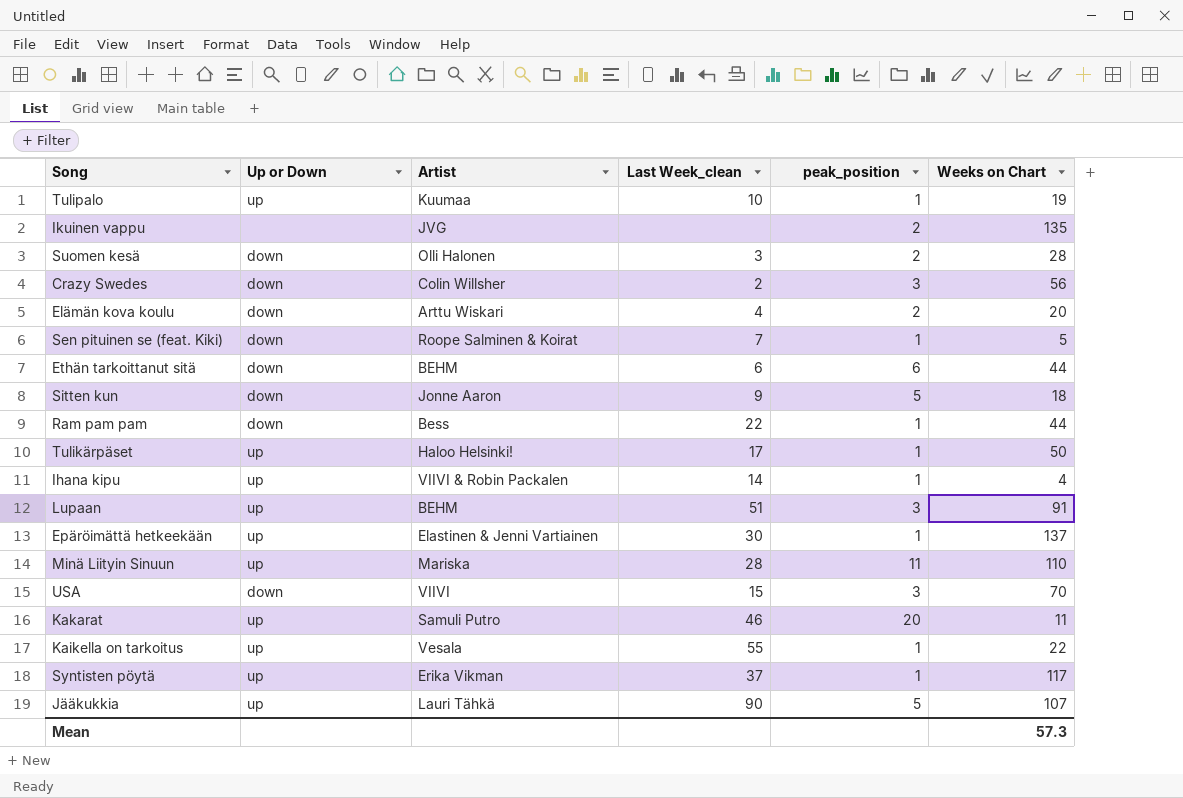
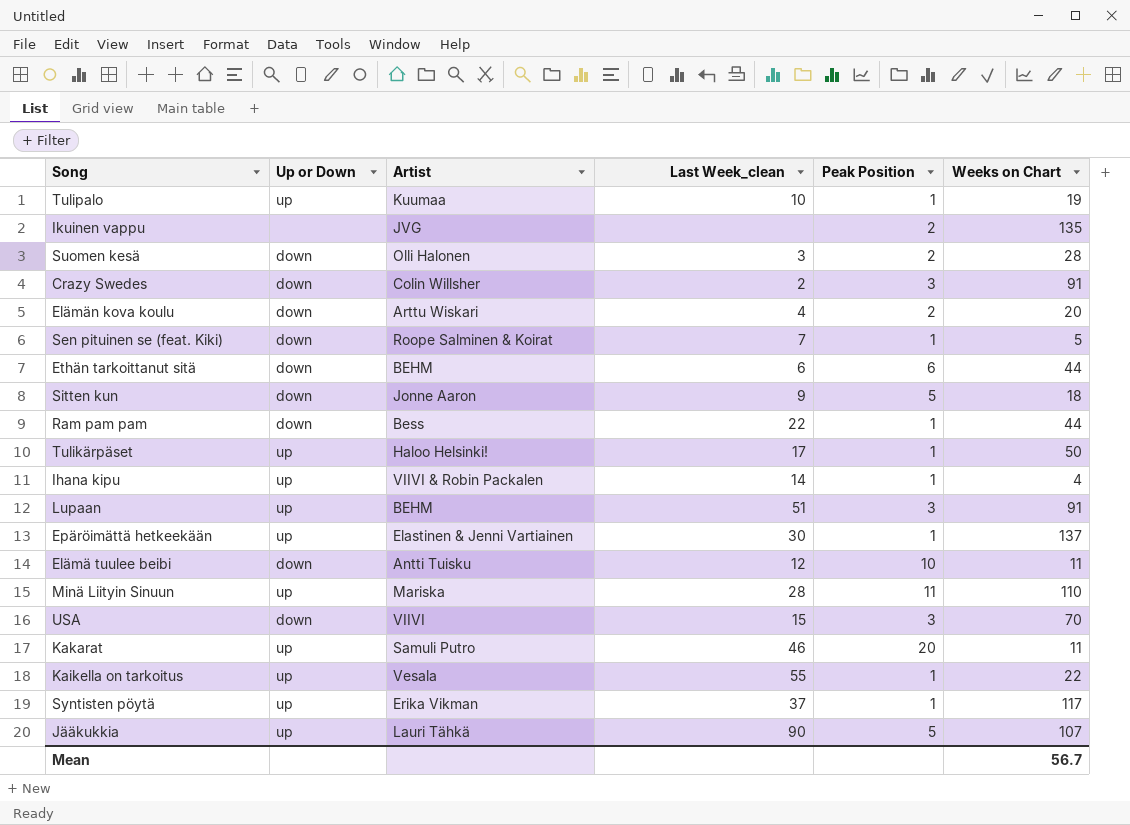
column name: peak_position -> Peak Position
Crazy Swedes | Weeks on Chart: 56 -> 91
row Elämä tuulee beibi: none -> down | Antti Tuisku | 12 | 10 | 11
Mean | Weeks on Chart: 57.3 -> 56.7

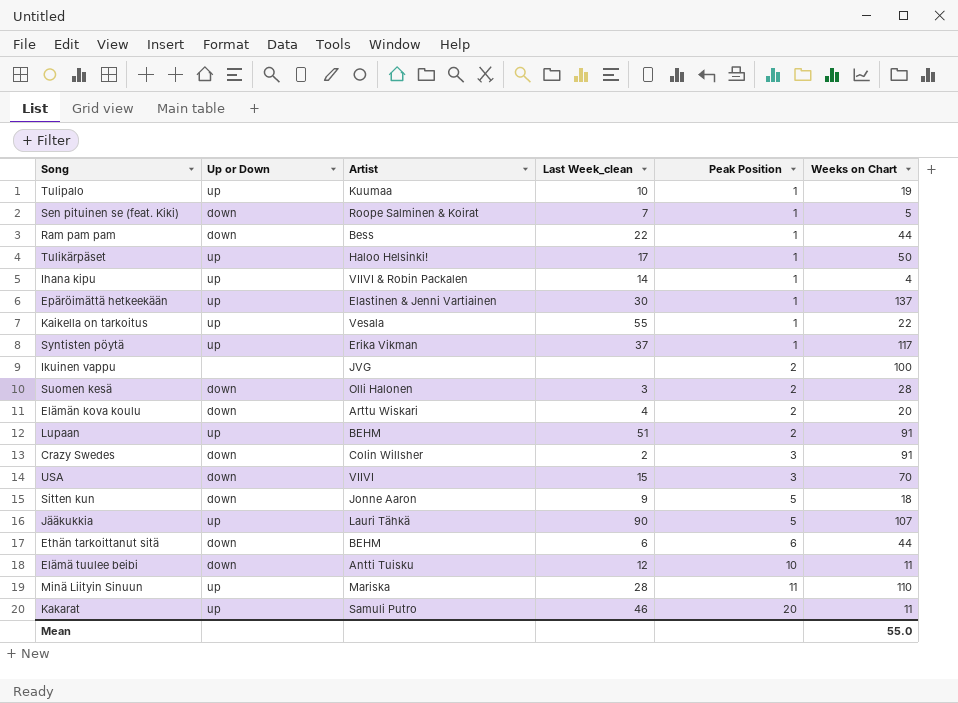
row order: none -> Peak Position ascending
Ikuinen vappu | Weeks on Chart: 135 -> 100
Lupaan | Peak Position: 3 -> 2
Mean | Weeks on Chart: 56.7 -> 55.0

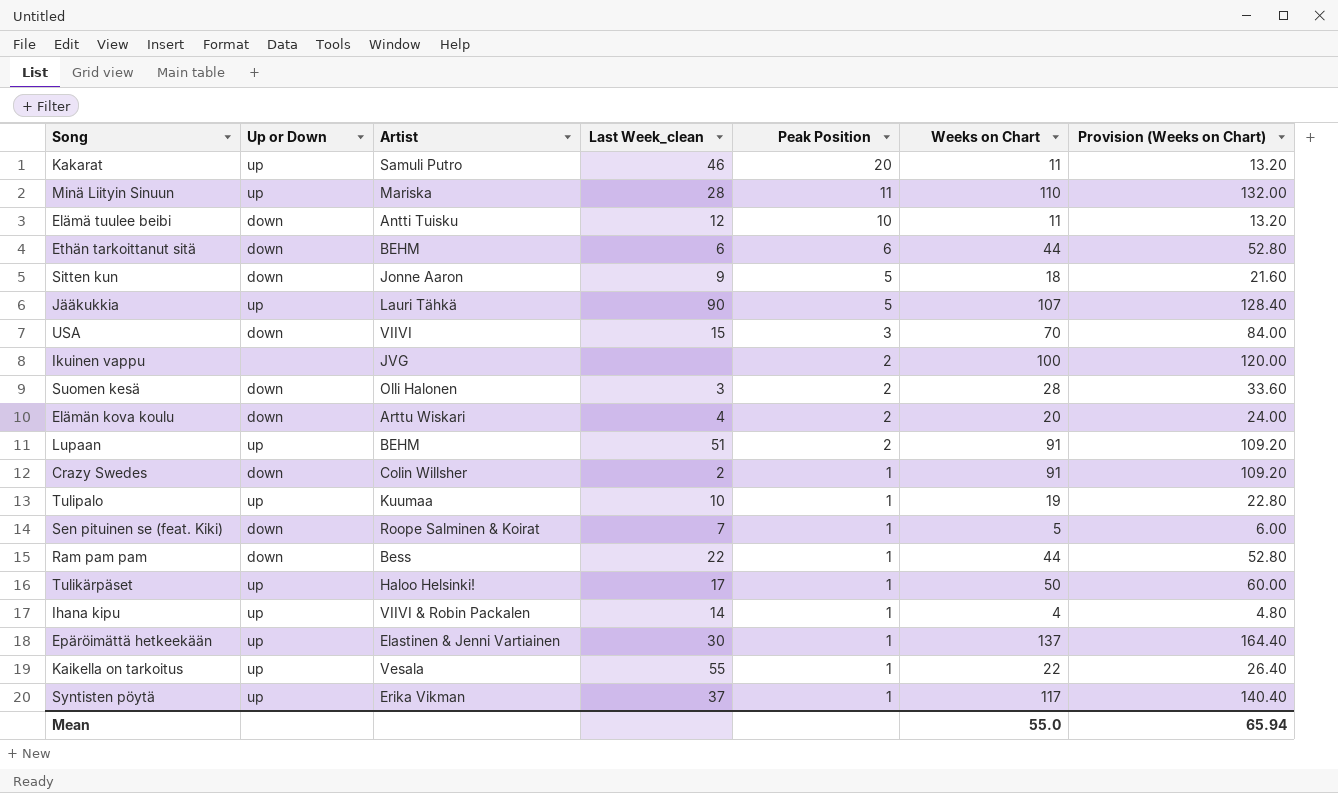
row order: Peak Position ascending -> Peak Position descending
column Provision (Weeks on Chart) | formula: none -> [Weeks on Chart] * 1.2
Crazy Swedes | Peak Position: 3 -> 1

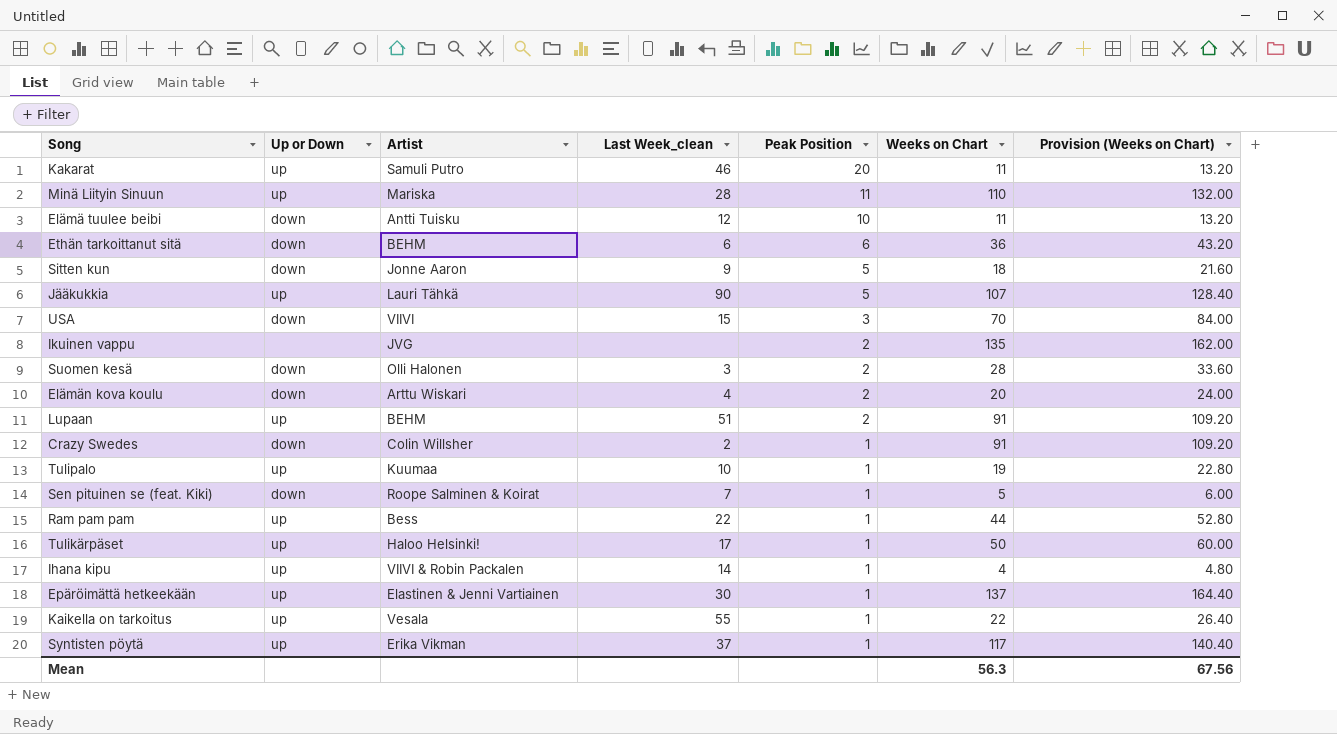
Ethän tarkoittanut sitä | Weeks on Chart: 44 -> 36
Ethän tarkoittanut sitä | Provision (Weeks on Chart): 52.80 -> 43.20
Ikuinen vappu | Weeks on Chart: 100 -> 135
Ikuinen vappu | Provision (Weeks on Chart): 120.00 -> 162.00
Ram pam pam | Up or Down: down -> up
Mean | Weeks on Chart: 55.0 -> 56.3
Mean | Provision (Weeks on Chart): 65.94 -> 67.56

